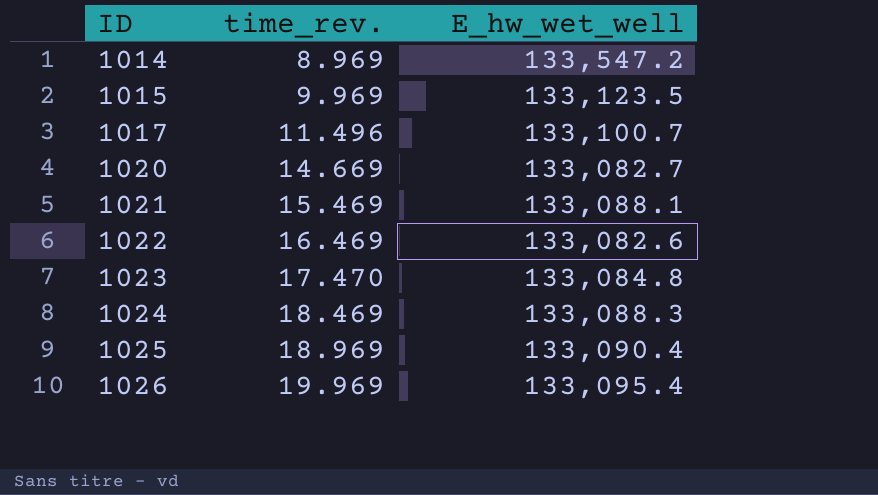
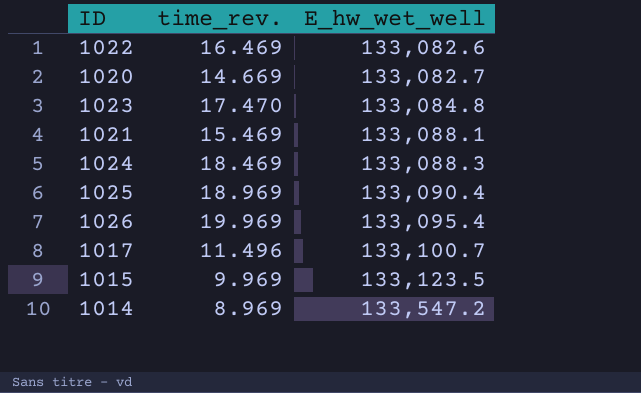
row order: ID ascending -> E_hw_wet_well ascending

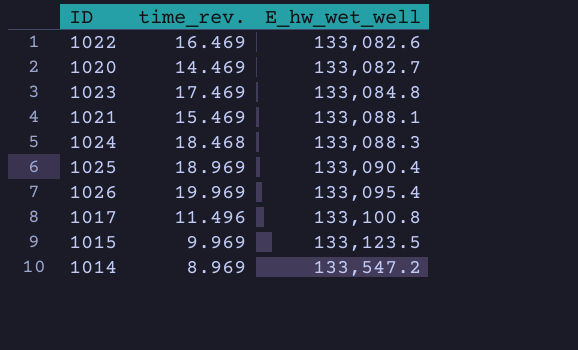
1020 | time_rev.: 14.669 -> 14.469
1023 | time_rev.: 17.470 -> 17.469
1024 | time_rev.: 18.469 -> 18.468
1017 | E_hw_wet_well: 133,100.7 -> 133,100.8

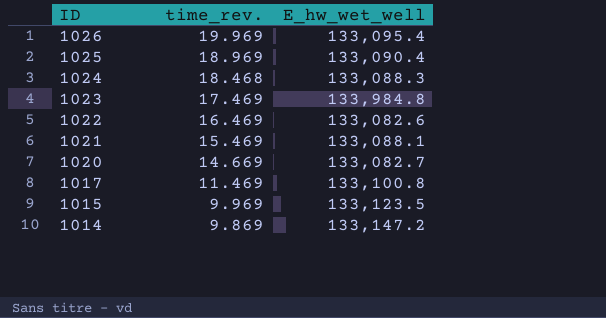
row order: E_hw_wet_well ascending -> ID descending
1023 | E_hw_wet_well: 133,084.8 -> 133,984.8
1020 | time_rev.: 14.469 -> 14.669
1017 | time_rev.: 11.496 -> 11.469
1014 | time_rev.: 8.969 -> 9.869
1014 | E_hw_wet_well: 133,547.2 -> 133,147.2

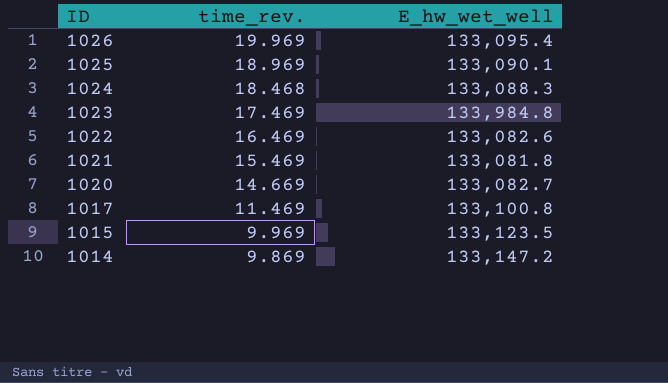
1025 | E_hw_wet_well: 133,090.4 -> 133,090.1
1021 | E_hw_wet_well: 133,088.1 -> 133,081.8

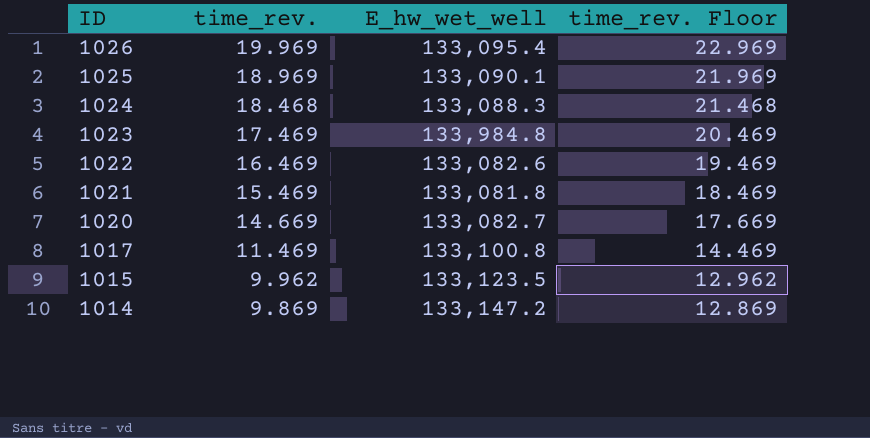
column time_rev. Floor | formula: none -> [time_rev.] + 3
1015 | time_rev.: 9.969 -> 9.962

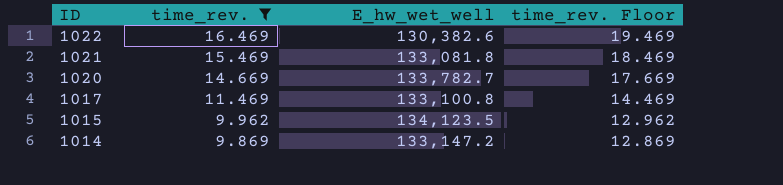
filter: none -> time_rev. <= 16.469
1022 | E_hw_wet_well: 133,082.6 -> 130,382.6
1020 | E_hw_wet_well: 133,082.7 -> 133,782.7
1015 | E_hw_wet_well: 133,123.5 -> 134,123.5

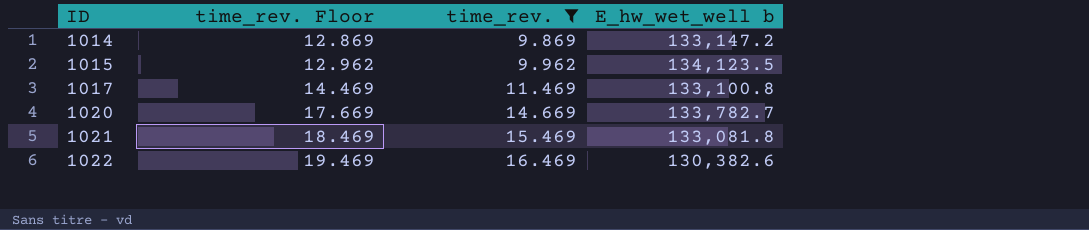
row order: ID descending -> ID ascending
column time_rev. Floor | position: 4 -> 2
column name: E_hw_wet_well -> E_hw_wet_well b

